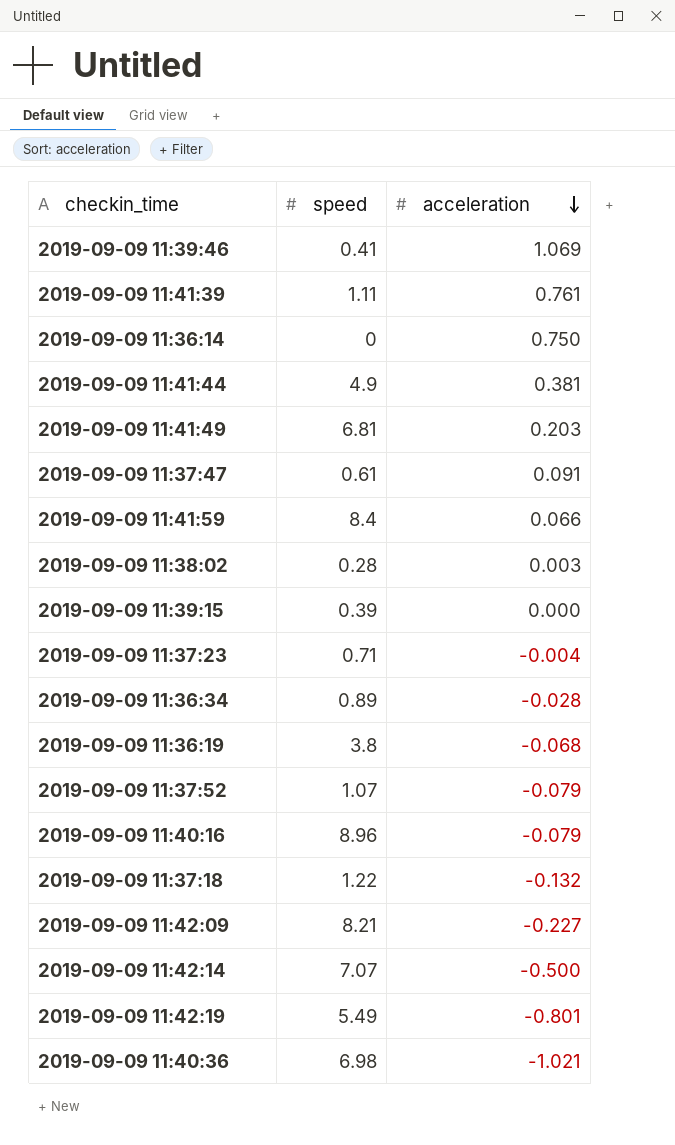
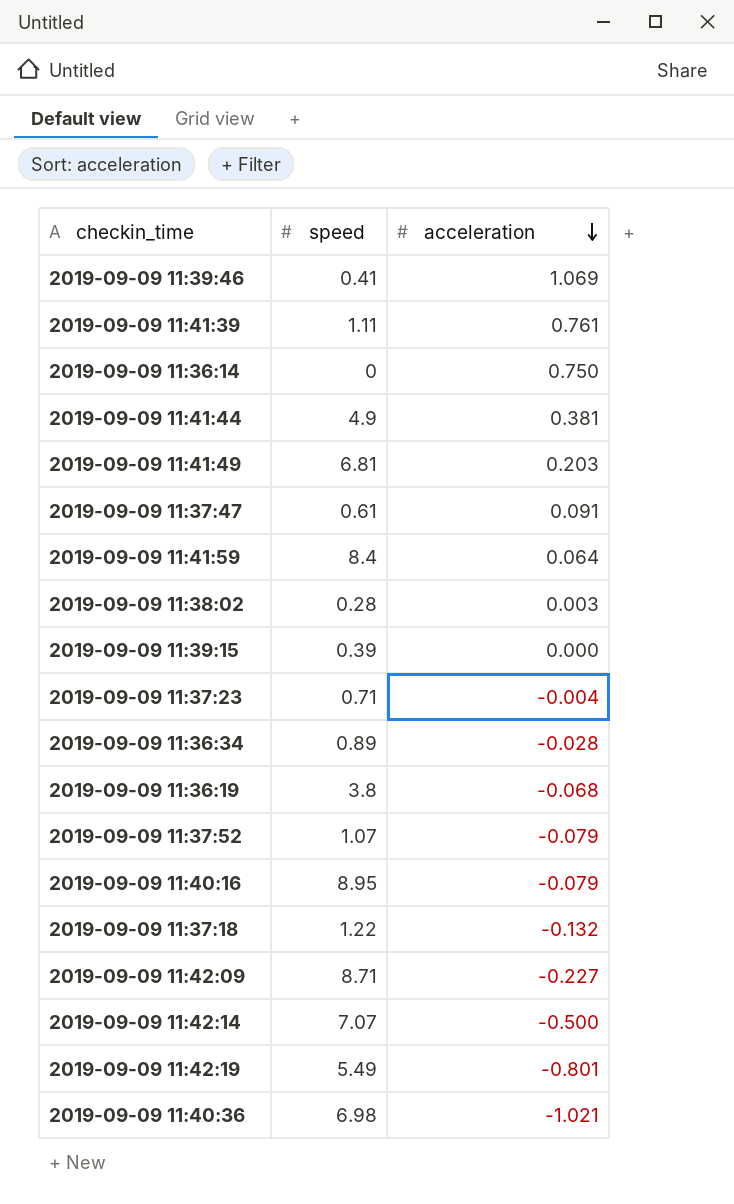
2019-09-09 11:41:59 | acceleration: 0.066 -> 0.064
2019-09-09 11:40:16 | speed: 8.96 -> 8.95
2019-09-09 11:42:09 | speed: 8.21 -> 8.71

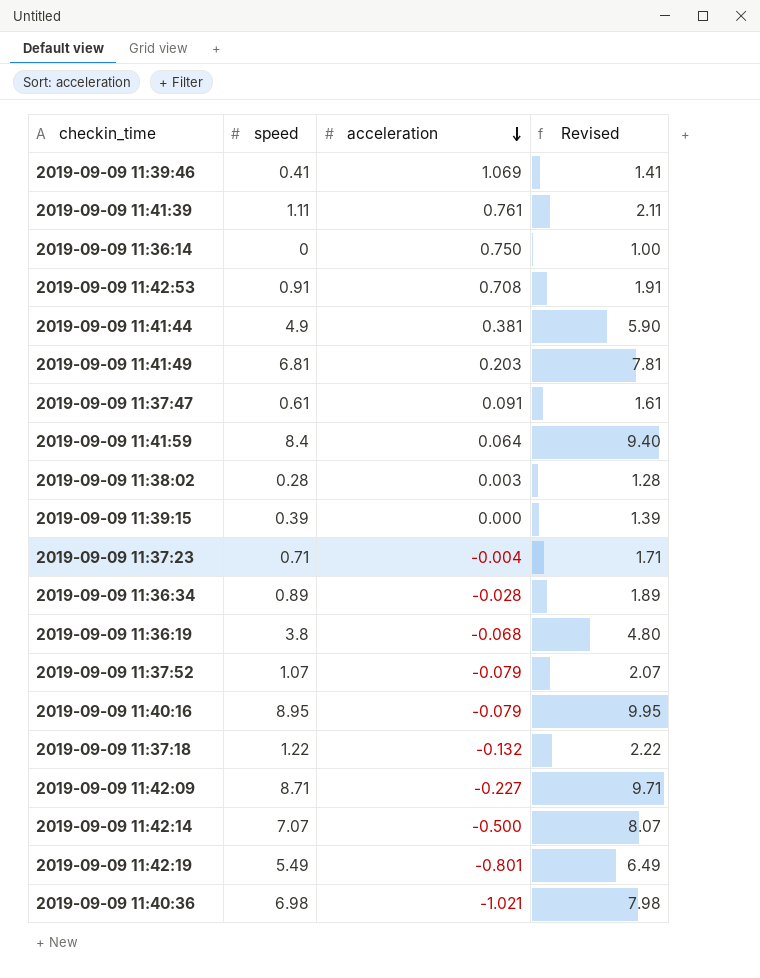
column Revised | formula: none -> [speed] + 1
row 2019-09-09 11:42:53: none -> 0.91 | 0.708 | 1.91

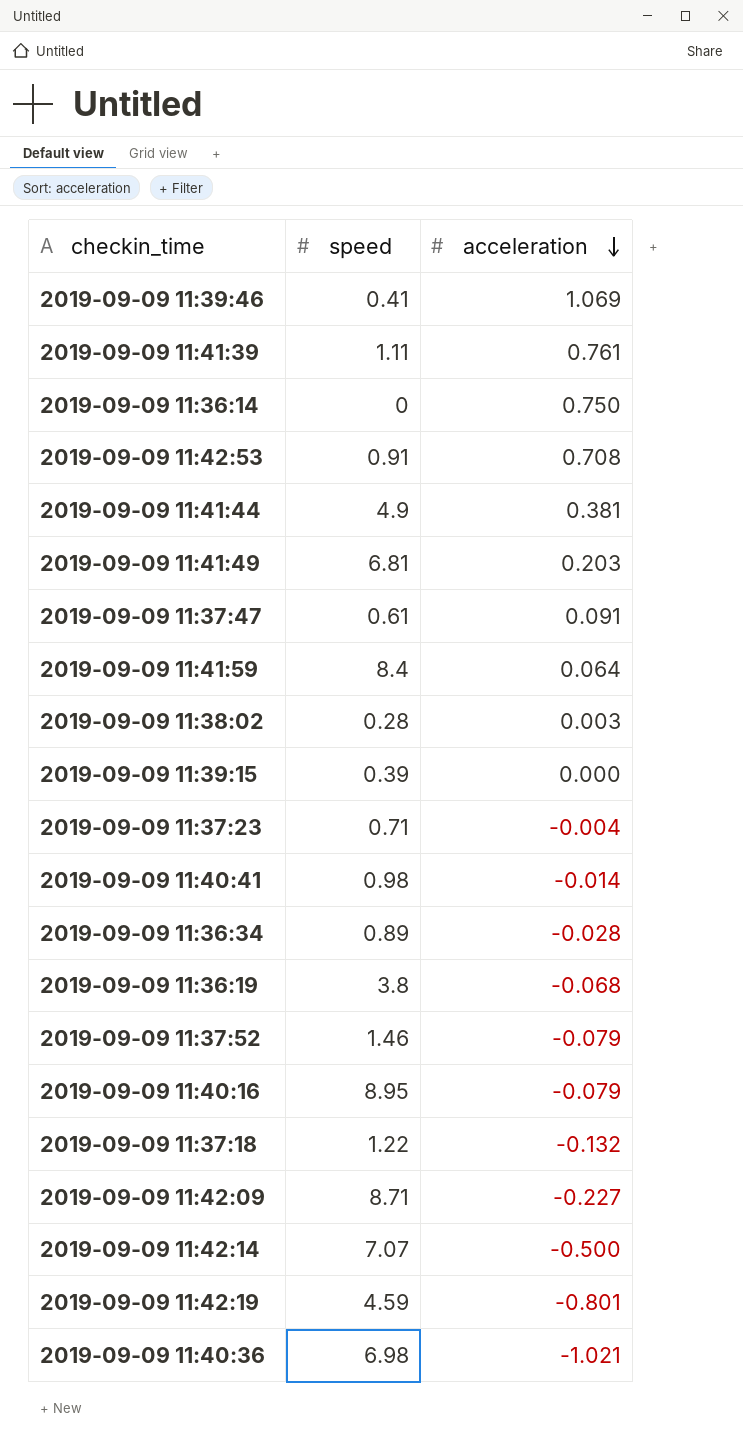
column Revised | formula: [speed] + 1 -> none
row 2019-09-09 11:40:41: none -> 0.98 | -0.014
2019-09-09 11:37:52 | speed: 1.07 -> 1.46
2019-09-09 11:42:19 | speed: 5.49 -> 4.59

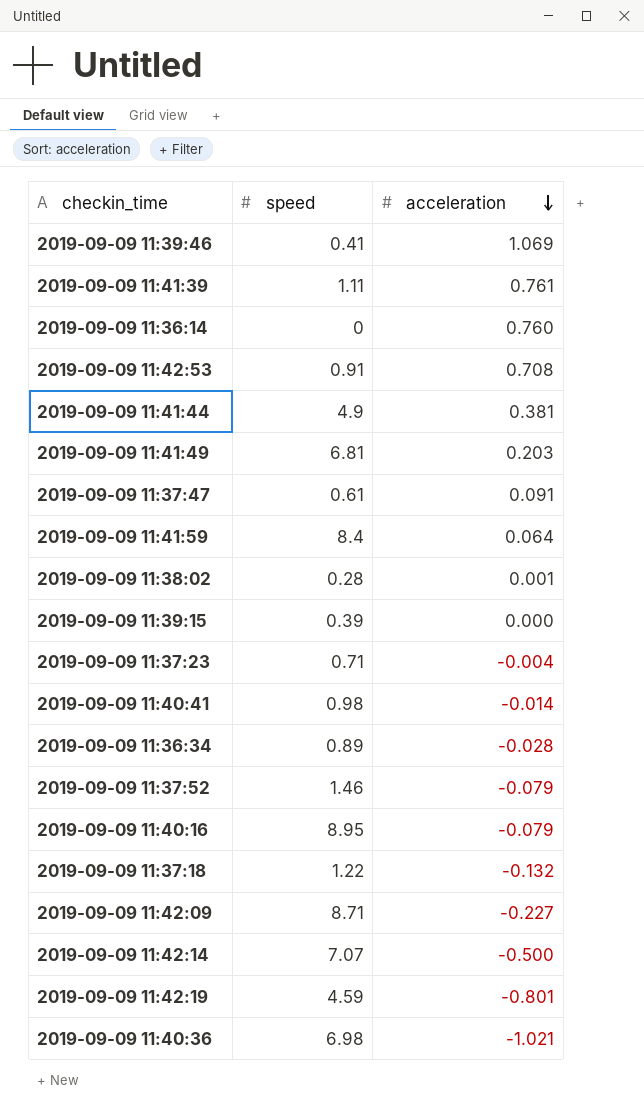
row 2019-09-09 11:36:19: 3.8 | -0.068 -> none
2019-09-09 11:36:14 | acceleration: 0.750 -> 0.760
2019-09-09 11:38:02 | acceleration: 0.003 -> 0.001

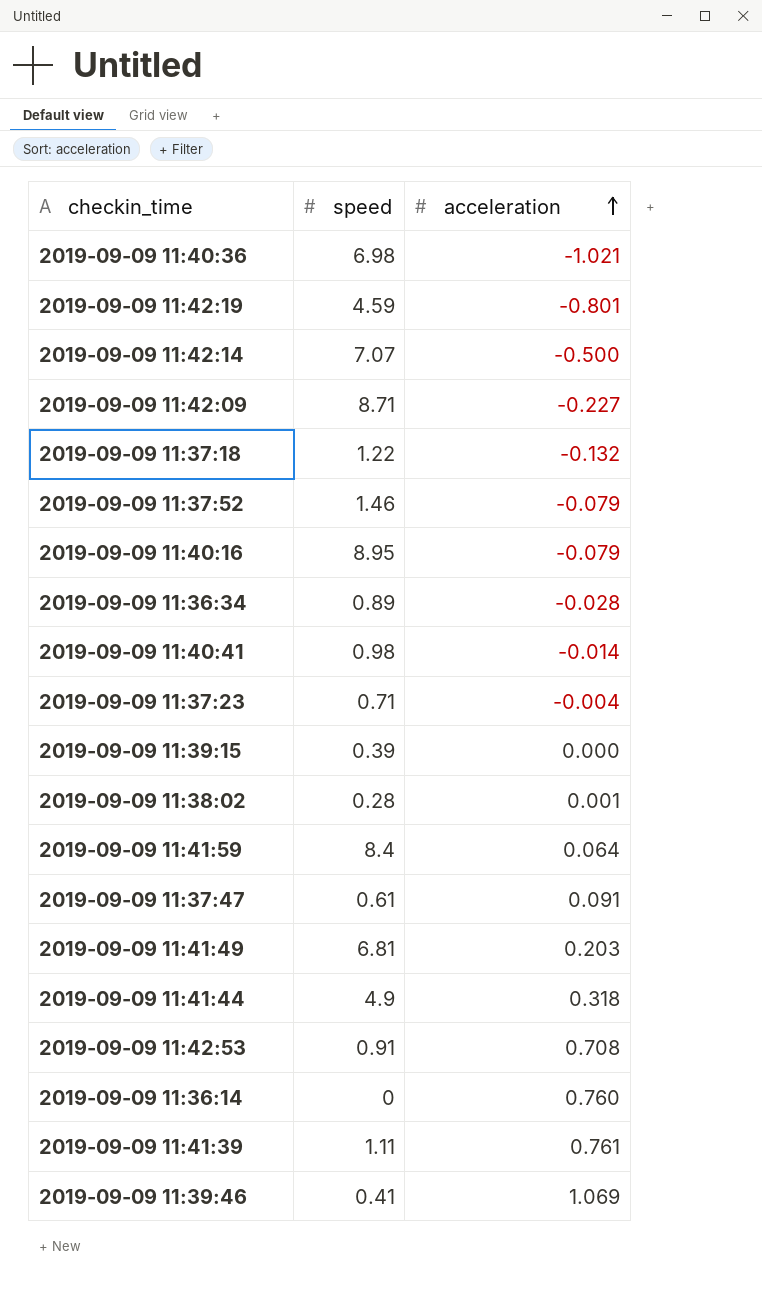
row order: acceleration descending -> acceleration ascending
2019-09-09 11:41:44 | acceleration: 0.381 -> 0.318

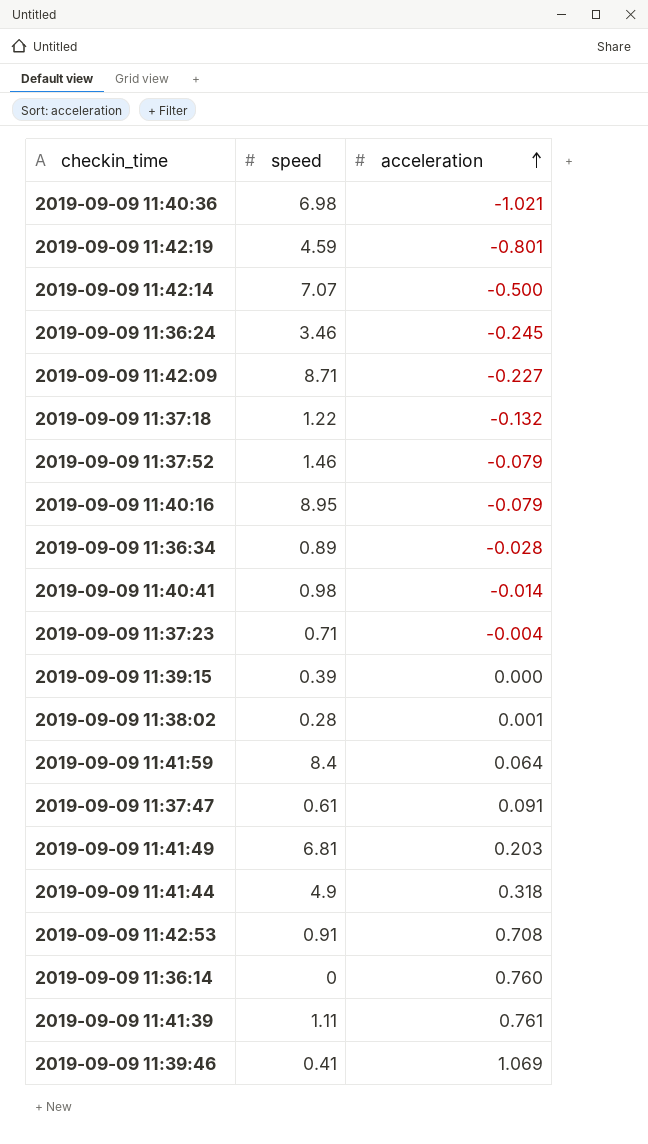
row 2019-09-09 11:36:24: none -> 3.46 | -0.245

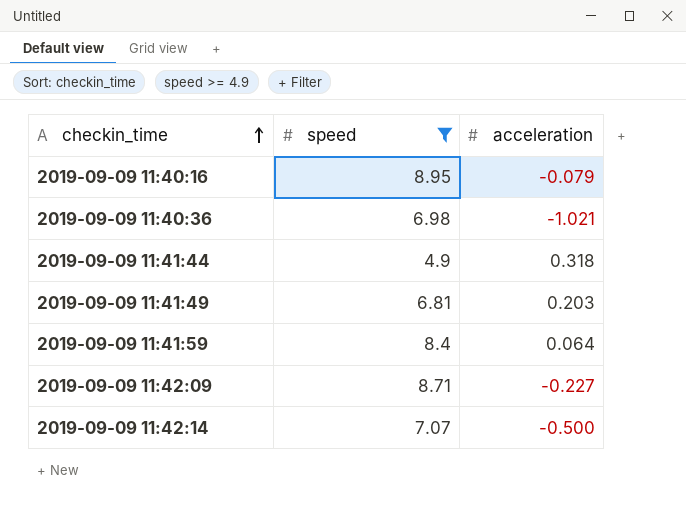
filter: none -> speed >= 4.9
row order: acceleration ascending -> checkin_time ascending

